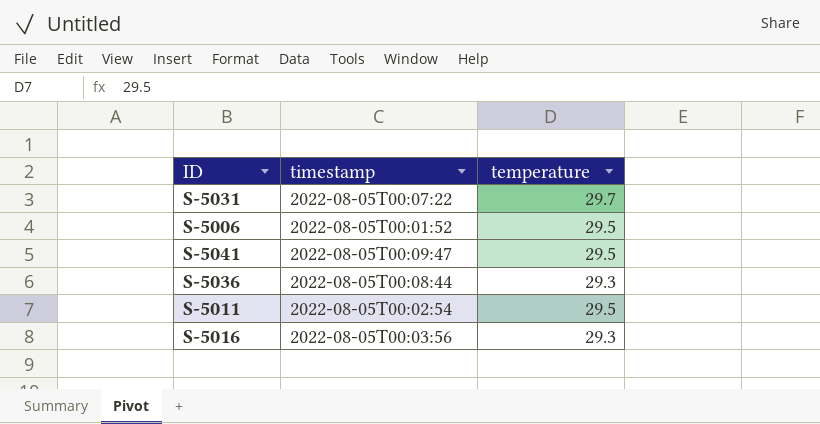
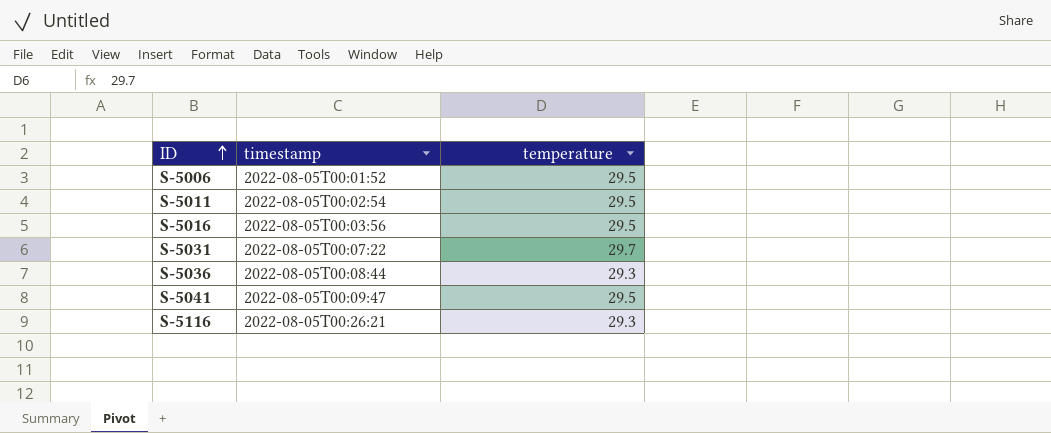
row order: none -> ID ascending
S-5016 | temperature: 29.3 -> 29.5
row S-5116: none -> 2022-08-05T00:26:21 | 29.3

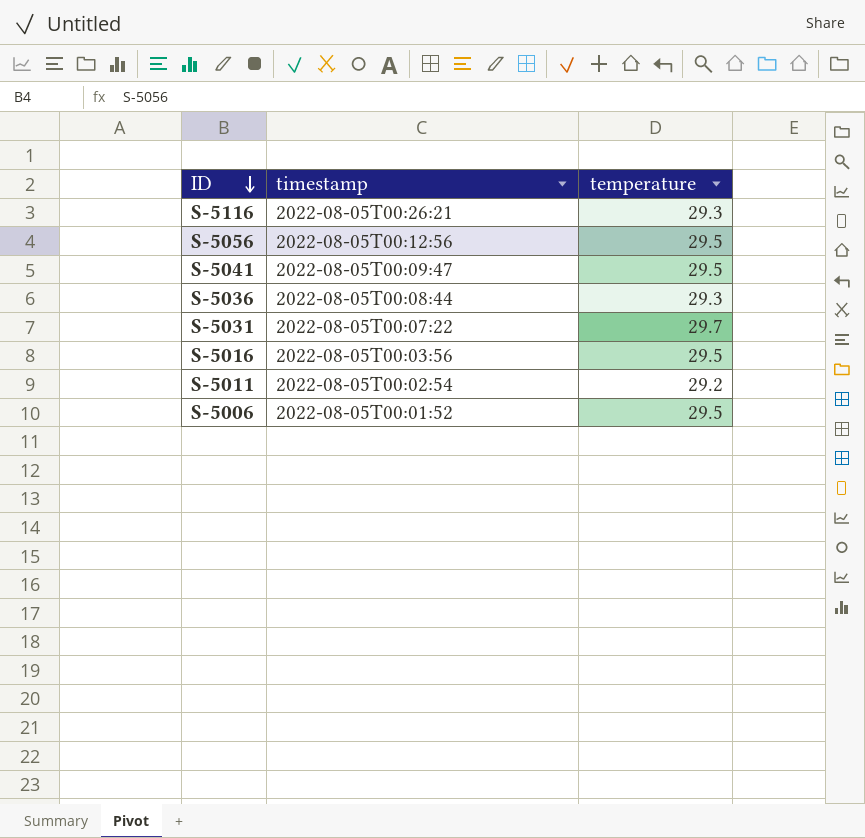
row order: ID ascending -> ID descending
row S-5056: none -> 2022-08-05T00:12:56 | 29.5
S-5011 | temperature: 29.5 -> 29.2

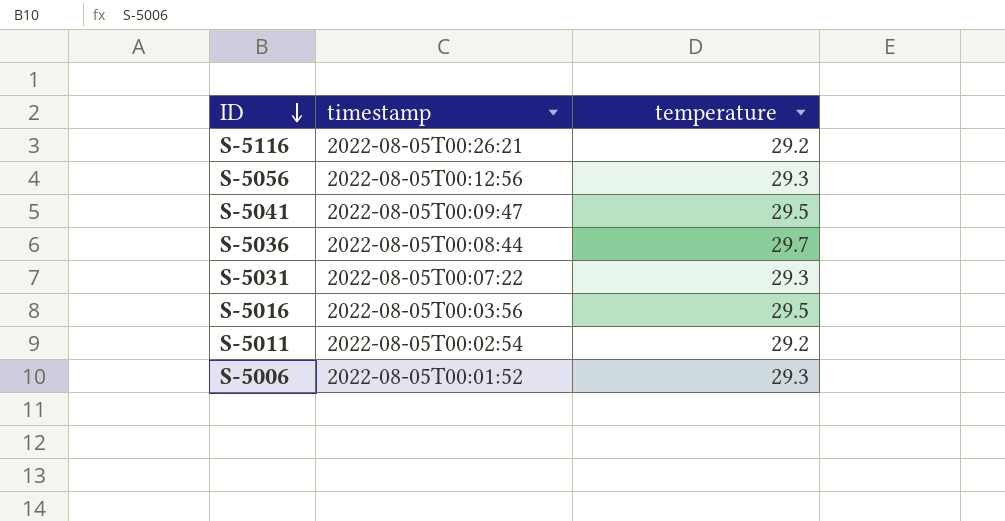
S-5116 | temperature: 29.3 -> 29.2
S-5056 | temperature: 29.5 -> 29.3
S-5036 | temperature: 29.3 -> 29.7
S-5031 | temperature: 29.7 -> 29.3
S-5006 | temperature: 29.5 -> 29.3

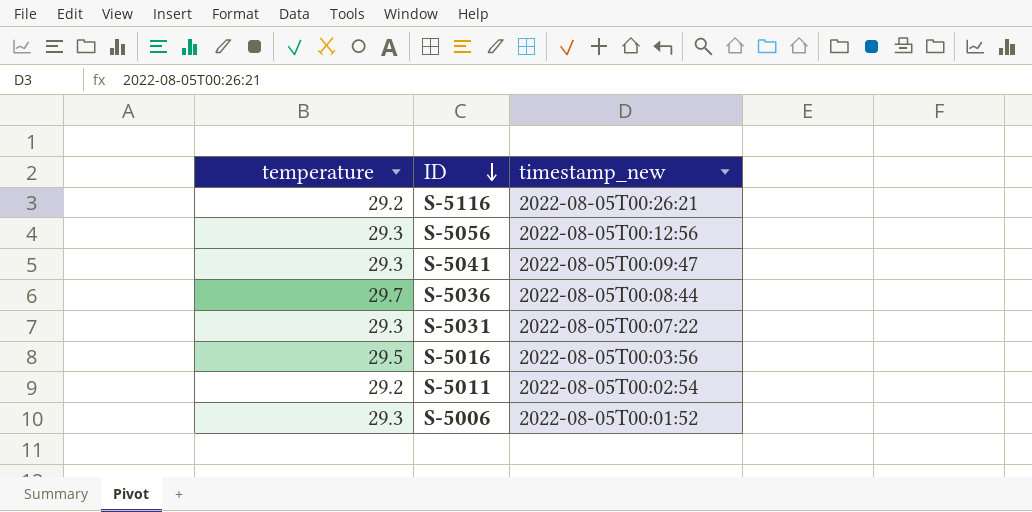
column temperature | position: 3 -> 1
column name: timestamp -> timestamp_new
S-5041 | temperature: 29.5 -> 29.3

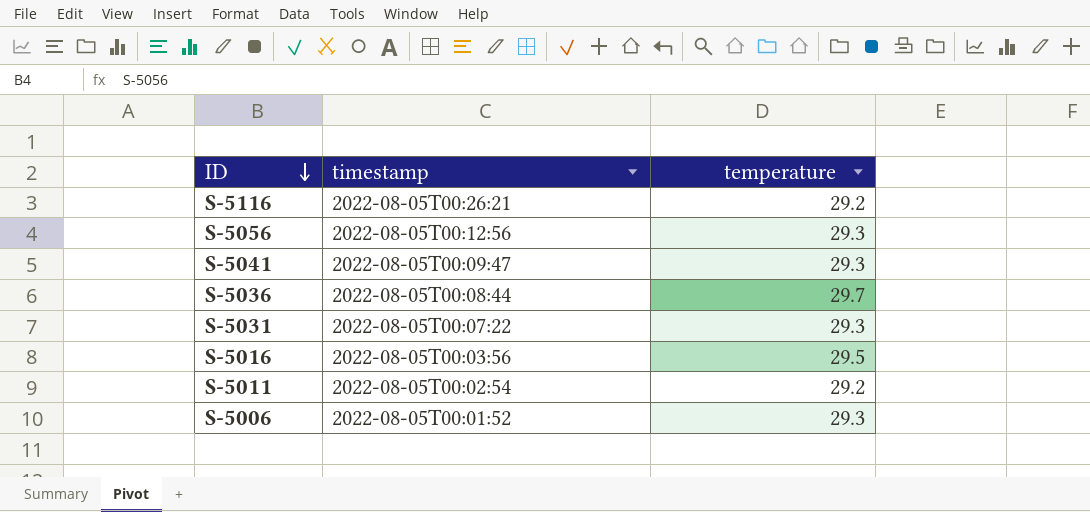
column name: timestamp_new -> timestamp
column temperature | position: 1 -> 3

